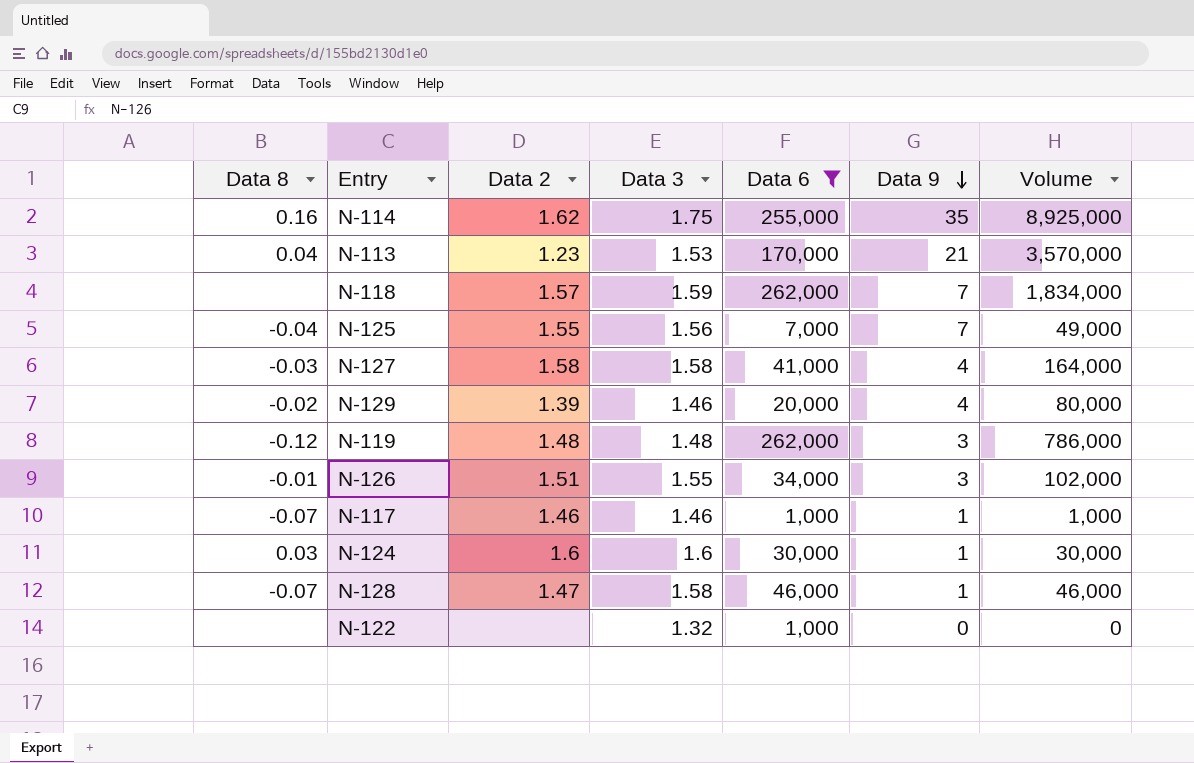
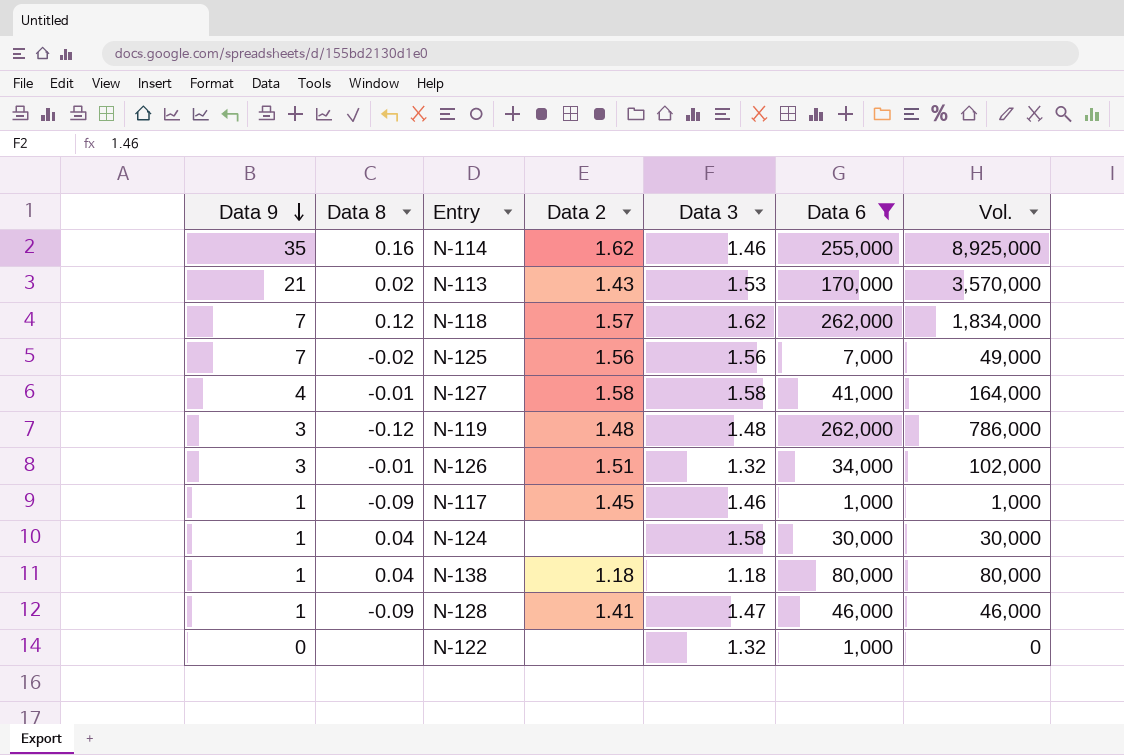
column Data 9 | position: 6 -> 1
column name: Volume -> Vol.
row N-129: -0.02 | 1.39 | 1.46 | 20,000 | 4 | 80,000 -> none
N-114 | Data 3: 1.75 -> 1.46
N-113 | Data 8: 0.04 -> 0.02
N-113 | Data 2: 1.23 -> 1.43
N-118 | Data 8: none -> 0.12
N-118 | Data 3: 1.59 -> 1.62
N-125 | Data 8: -0.04 -> -0.02
N-125 | Data 2: 1.55 -> 1.56
N-127 | Data 8: -0.03 -> -0.01
N-126 | Data 3: 1.55 -> 1.32
N-117 | Data 8: -0.07 -> -0.09
N-117 | Data 2: 1.46 -> 1.45
N-124 | Data 8: 0.03 -> 0.04
N-124 | Data 2: 1.6 -> none
N-124 | Data 3: 1.6 -> 1.58
row N-138: none -> 1 | 0.04 | 1.18 | 1.18 | 80,000 | 80,000
N-128 | Data 8: -0.07 -> -0.09
N-128 | Data 2: 1.47 -> 1.41
N-128 | Data 3: 1.58 -> 1.47

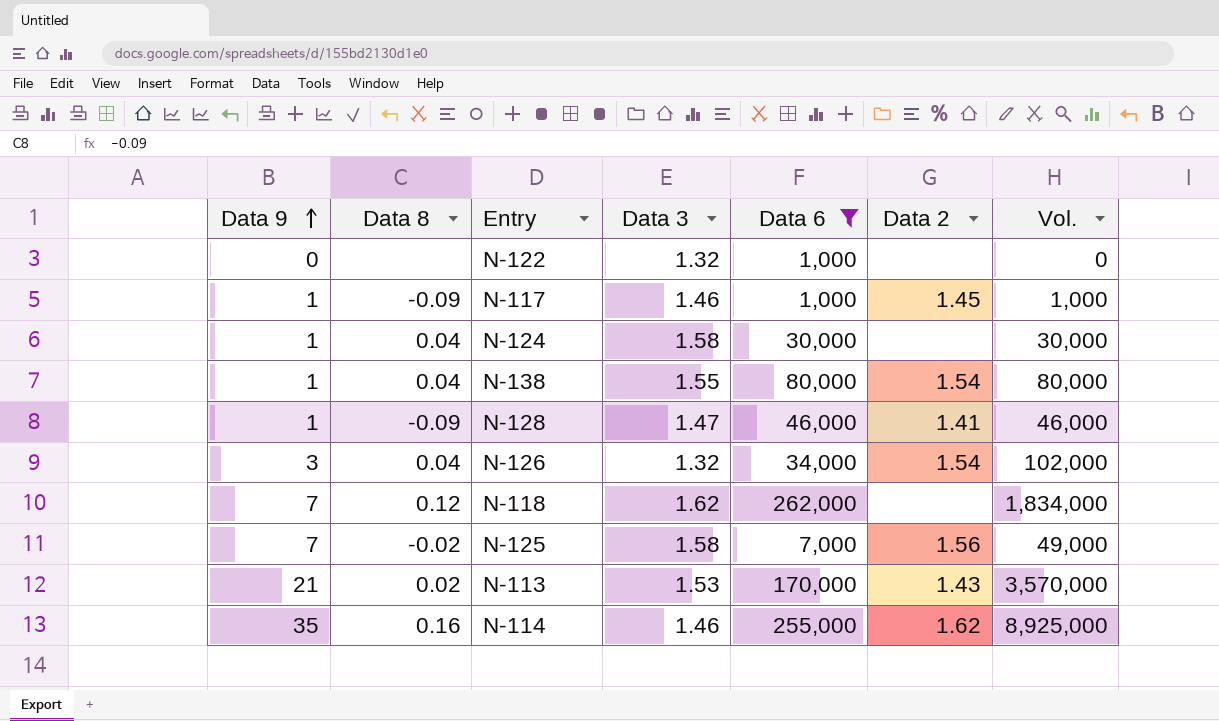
row order: Data 9 descending -> Data 9 ascending
column Data 2 | position: 4 -> 6
row N-127: 4 | -0.01 | 1.58 | 1.58 | 41,000 | 164,000 -> none
row N-119: 3 | -0.12 | 1.48 | 1.48 | 262,000 | 786,000 -> none
N-138 | Data 3: 1.18 -> 1.55
N-138 | Data 2: 1.18 -> 1.54
N-126 | Data 8: -0.01 -> 0.04
N-126 | Data 2: 1.51 -> 1.54
N-118 | Data 2: 1.57 -> none
N-125 | Data 3: 1.56 -> 1.58

